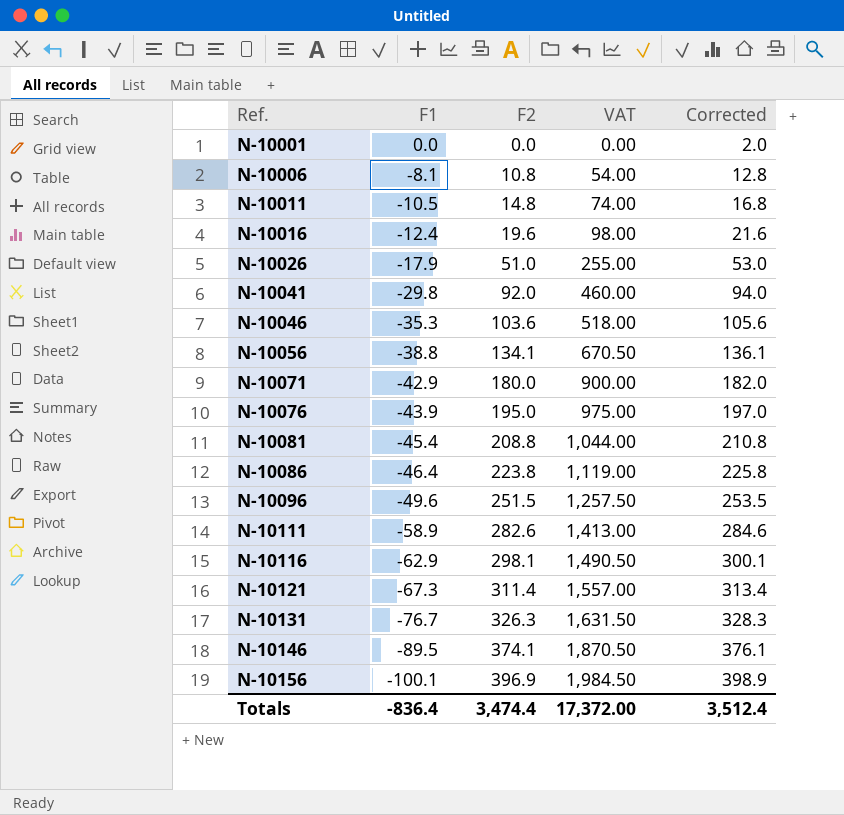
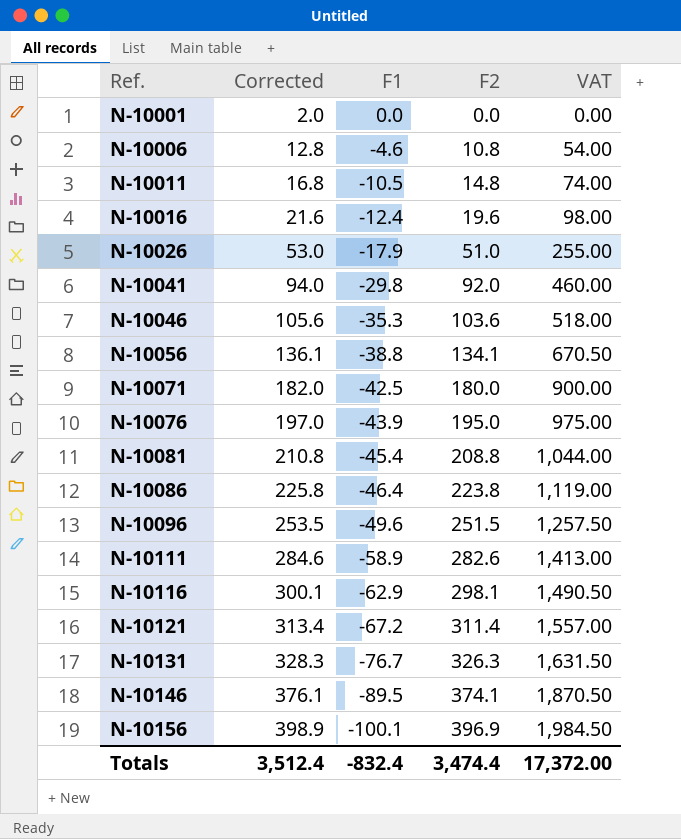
column Corrected | position: 5 -> 2
N-10006 | F1: -8.1 -> -4.6
N-10071 | F1: -42.9 -> -42.5
N-10121 | F1: -67.3 -> -67.2
Totals | F1: -836.4 -> -832.4

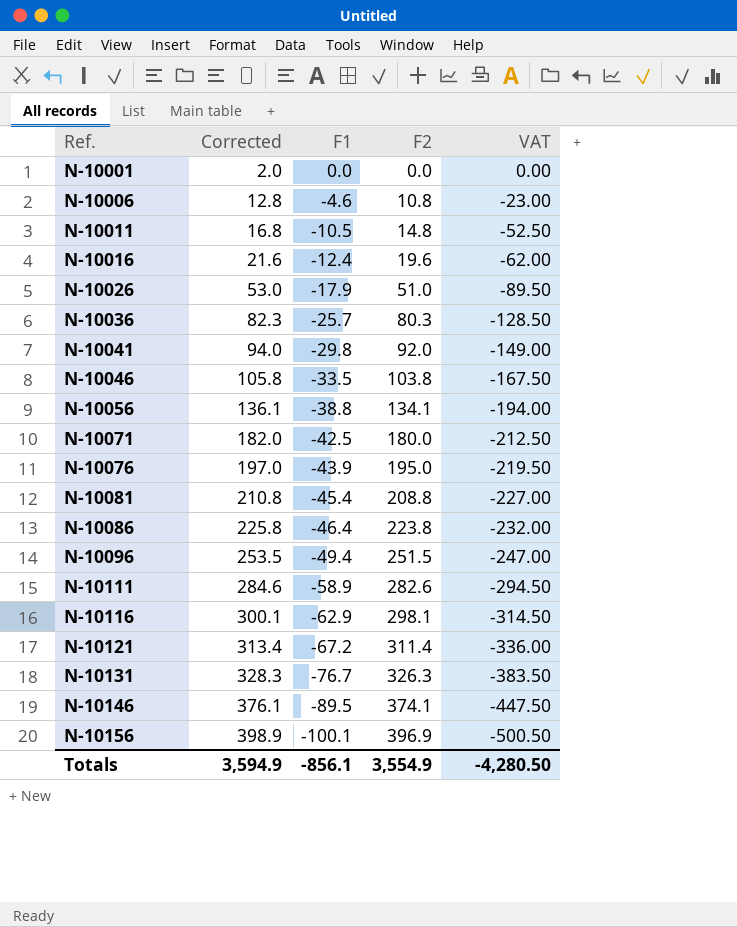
column VAT | formula: [F2] * 5 -> [F1] * 5
row N-10036: none -> 82.3 | -25.7 | 80.3 | -128.50
N-10046 | Corrected: 105.6 -> 105.8
N-10046 | F1: -35.3 -> -33.5
N-10046 | F2: 103.6 -> 103.8
N-10096 | F1: -49.6 -> -49.4
Totals | Corrected: 3,512.4 -> 3,594.9
Totals | F1: -832.4 -> -856.1
Totals | F2: 3,474.4 -> 3,554.9
Totals | VAT: 17,372.00 -> -4,280.50

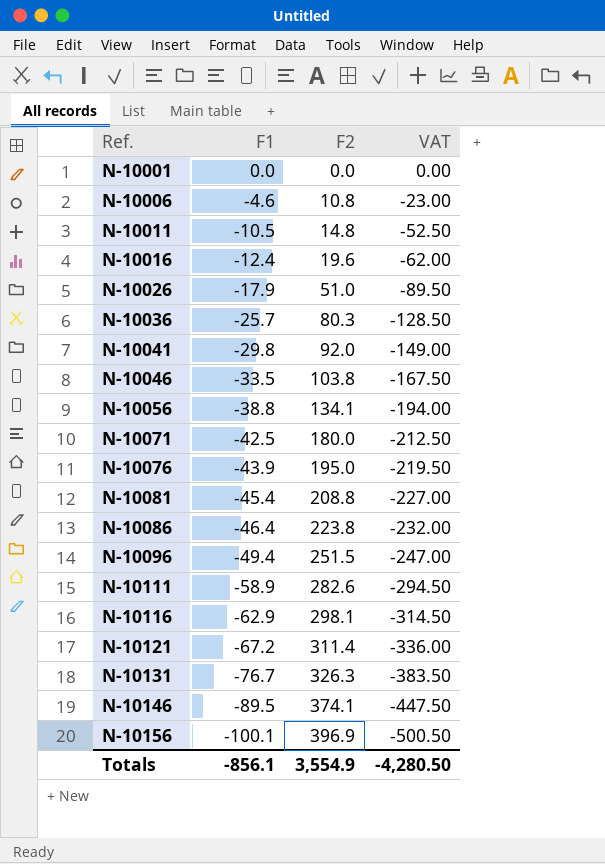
column Corrected | formula: [F2] + 2 -> none

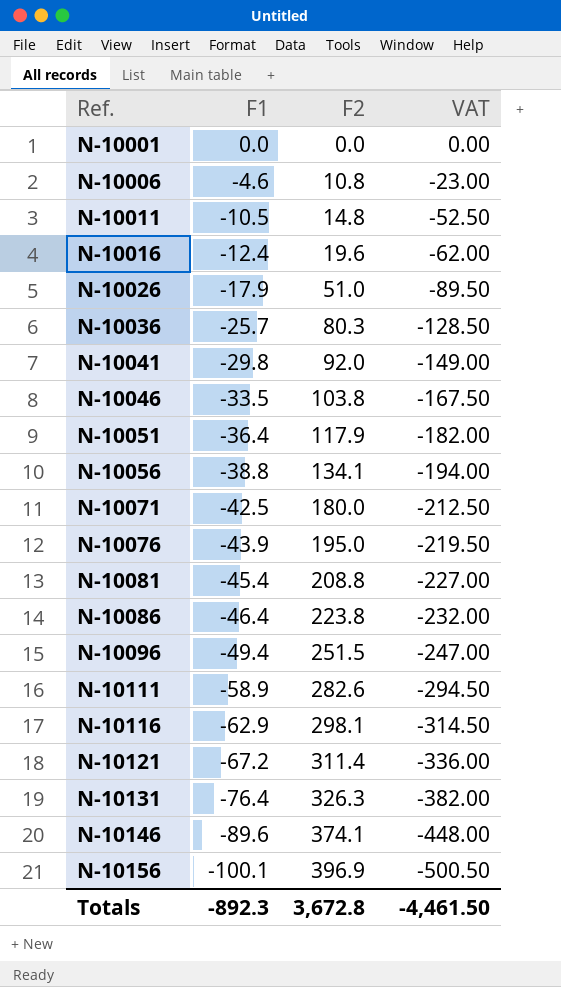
row N-10051: none -> -36.4 | 117.9 | -182.00
N-10131 | F1: -76.7 -> -76.4
N-10131 | VAT: -383.50 -> -382.00
N-10146 | F1: -89.5 -> -89.6
N-10146 | VAT: -447.50 -> -448.00
Totals | F1: -856.1 -> -892.3
Totals | F2: 3,554.9 -> 3,672.8
Totals | VAT: -4,280.50 -> -4,461.50

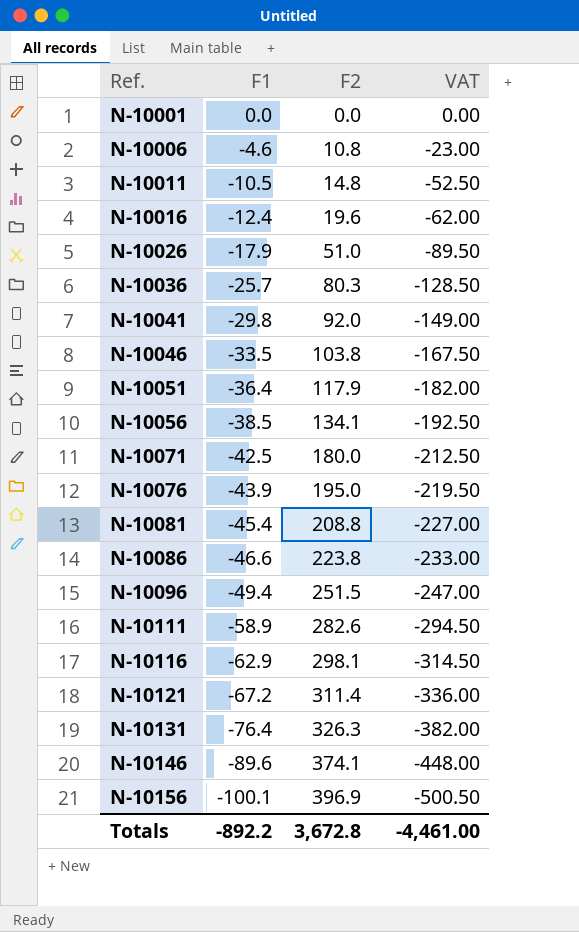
N-10056 | F1: -38.8 -> -38.5
N-10056 | VAT: -194.00 -> -192.50
N-10086 | F1: -46.4 -> -46.6
N-10086 | VAT: -232.00 -> -233.00
Totals | F1: -892.3 -> -892.2
Totals | VAT: -4,461.50 -> -4,461.00

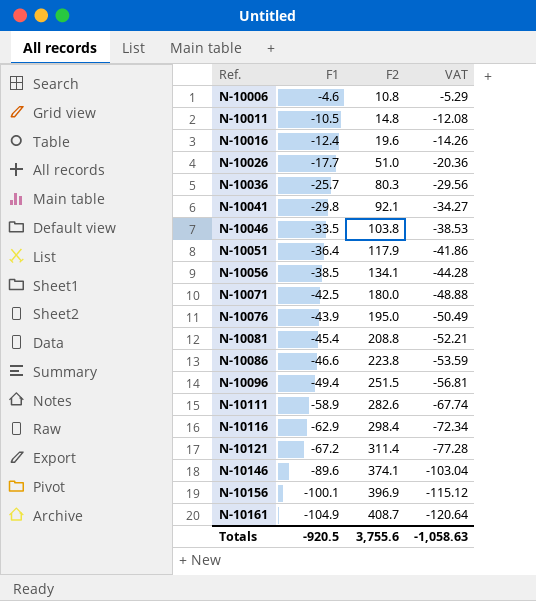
column VAT | formula: [F1] * 5 -> [F1] * 1.15
row N-10001: 0.0 | 0.0 | 0.00 -> none
row N-10131: -76.4 | 326.3 | -382.00 -> none
N-10026 | F1: -17.9 -> -17.7
N-10041 | F2: 92.0 -> 92.1
N-10116 | F2: 298.1 -> 298.4
row N-10161: none -> -104.9 | 408.7 | -120.64
Totals | F1: -892.2 -> -920.5
Totals | F2: 3,672.8 -> 3,755.6
Totals | VAT: -4,461.00 -> -1,058.63

